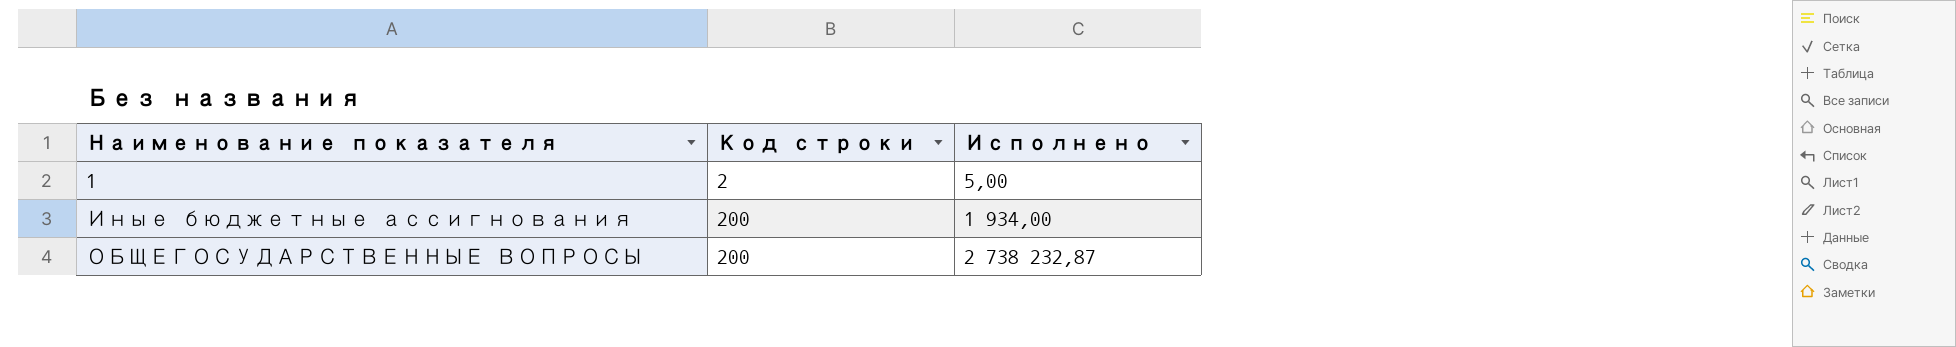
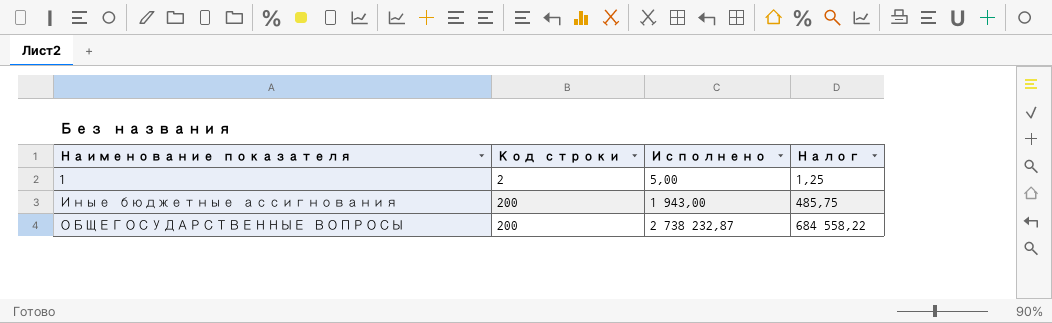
column Налог | formula: none -> [Исполнено] * 0,25
Иные бюджетные ассигнования | Исполнено: 1 934,00 -> 1 943,00

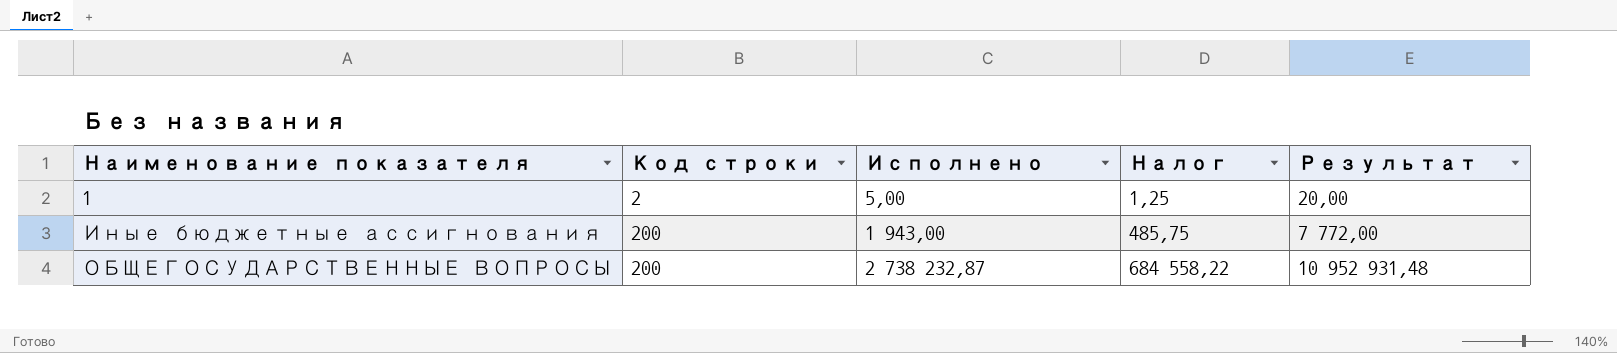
column Результат | formula: none -> [Исполнено] * 4

